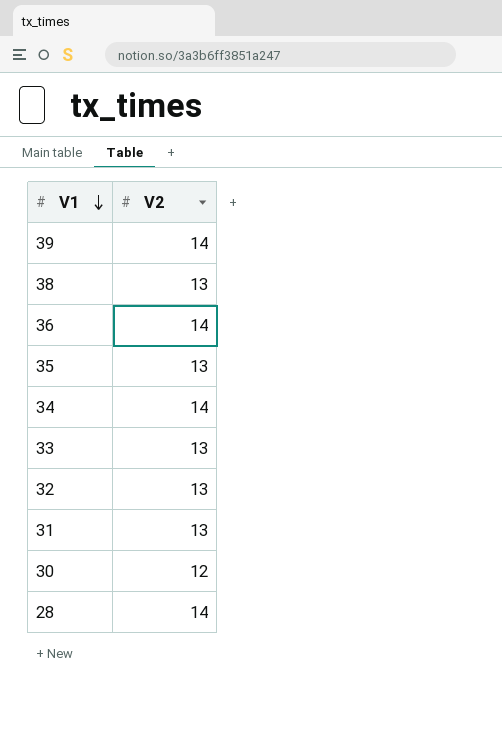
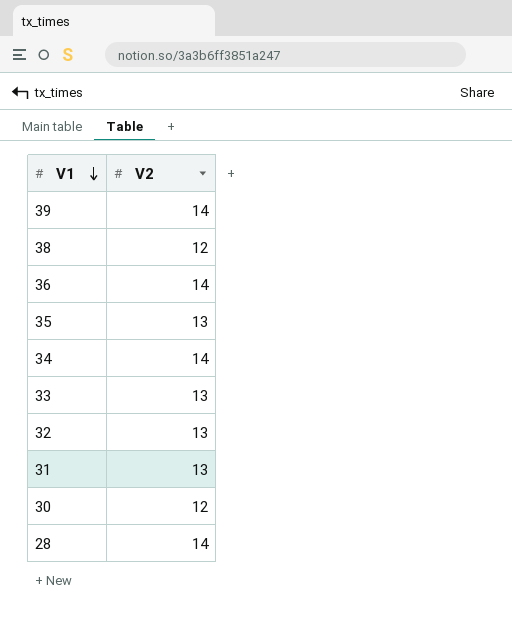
38 | V2: 13 -> 12

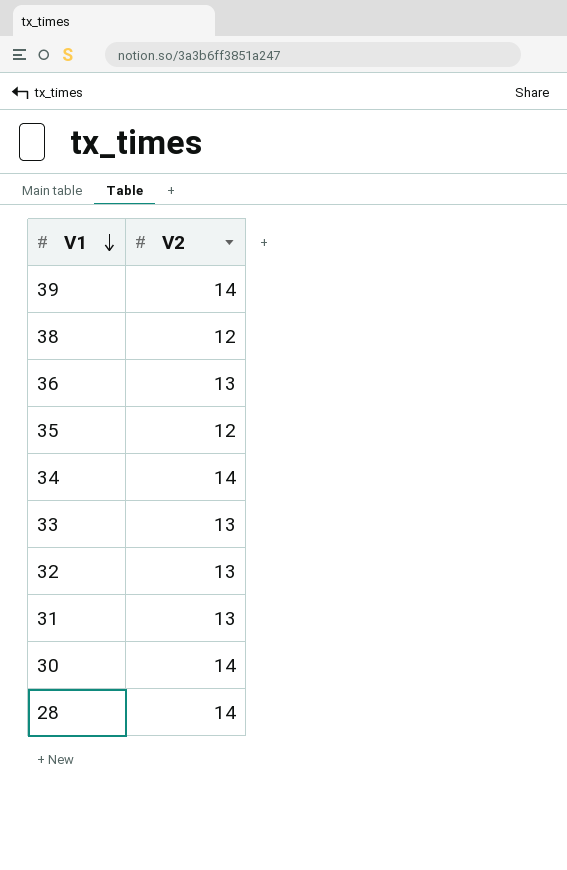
36 | V2: 14 -> 13
35 | V2: 13 -> 12
30 | V2: 12 -> 14

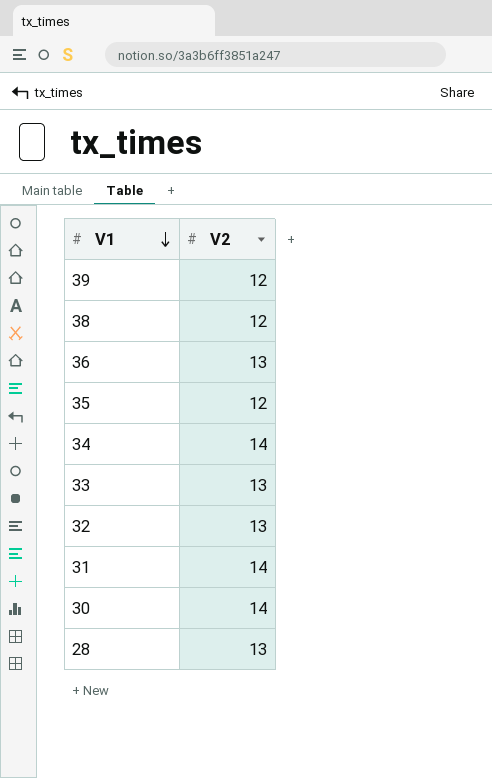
39 | V2: 14 -> 12
31 | V2: 13 -> 14
28 | V2: 14 -> 13

